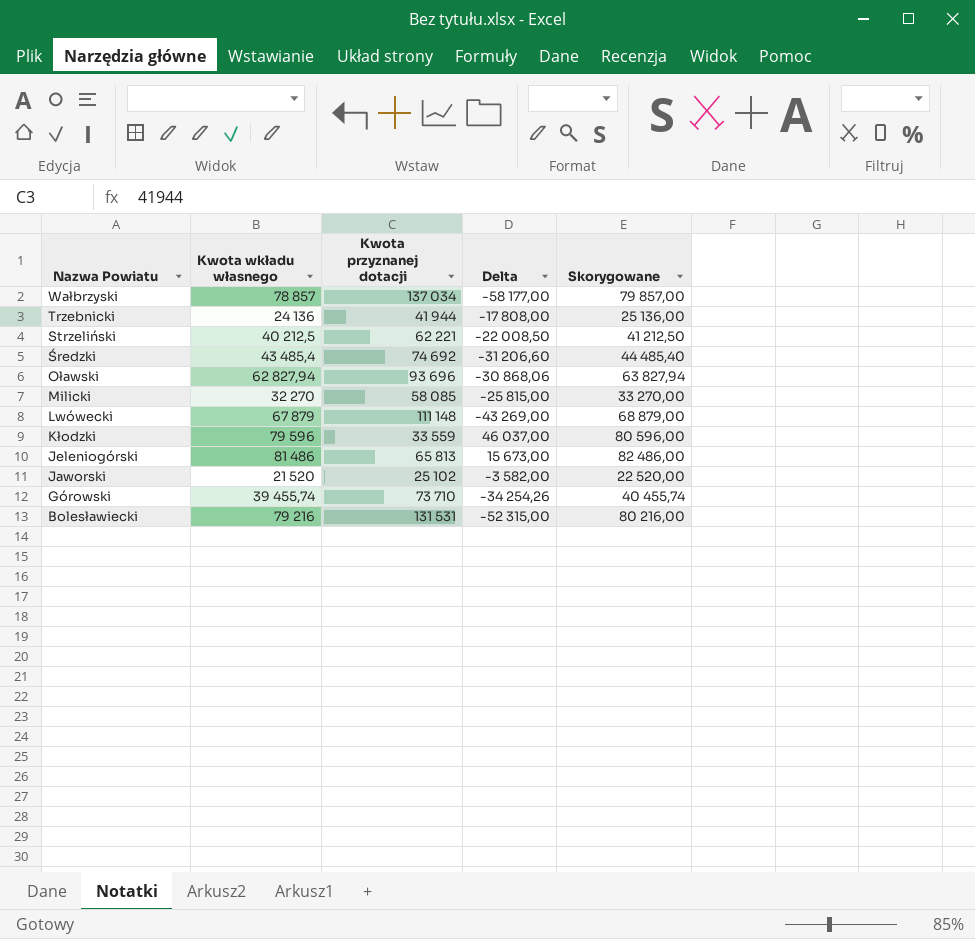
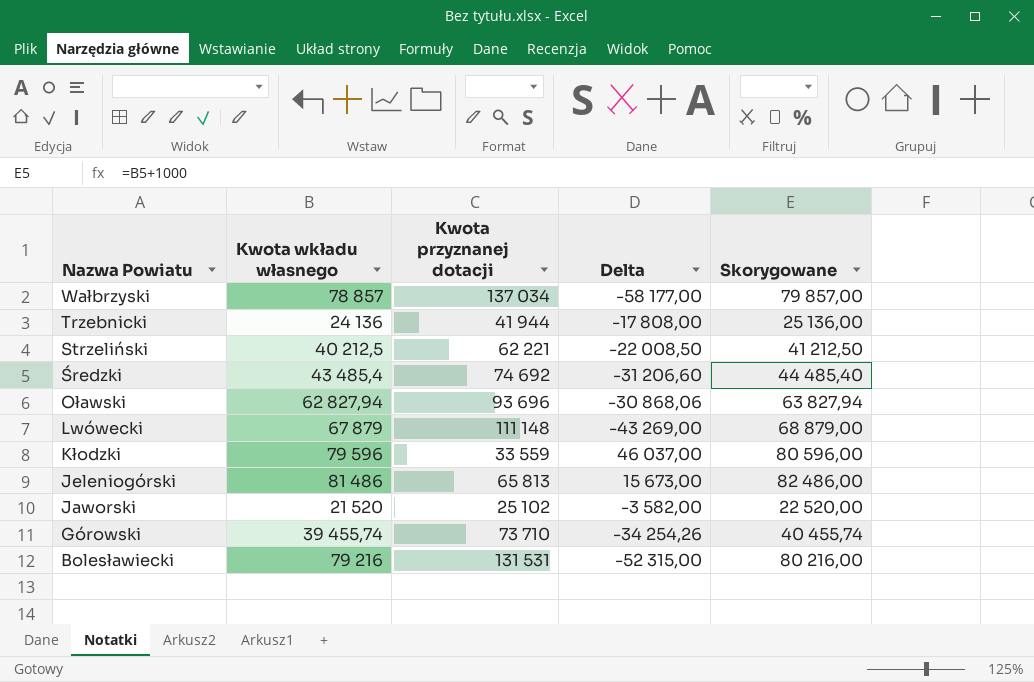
row Milicki: 32 270 | 58 085 | -25 815,00 | 33 270,00 -> none

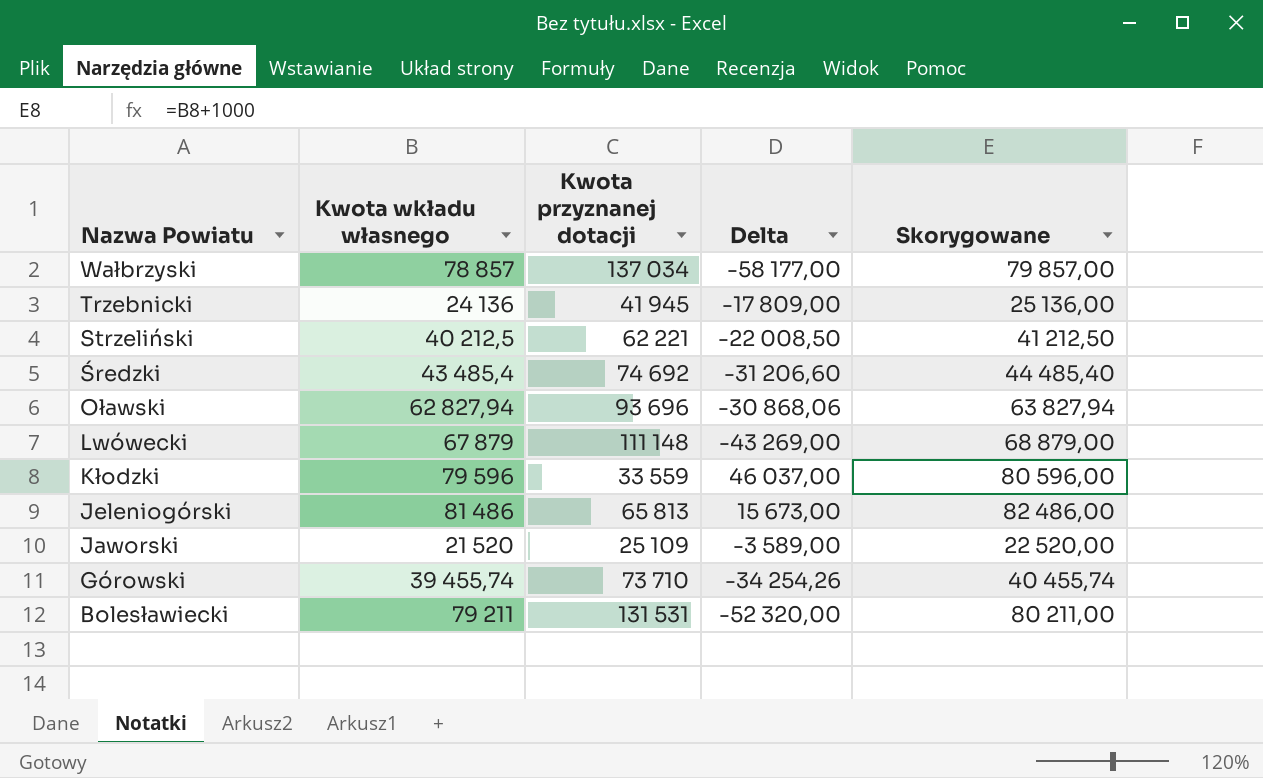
Trzebnicki | Kwota przyznanej dotacji: 41 944 -> 41 945
Trzebnicki | Delta: -17 808,00 -> -17 809,00
Jaworski | Kwota przyznanej dotacji: 25 102 -> 25 109
Jaworski | Delta: -3 582,00 -> -3 589,00
Bolesławiecki | Kwota wkładu własnego: 79 216 -> 79 211
Bolesławiecki | Delta: -52 315,00 -> -52 320,00
Bolesławiecki | Skorygowane: 80 216,00 -> 80 211,00

